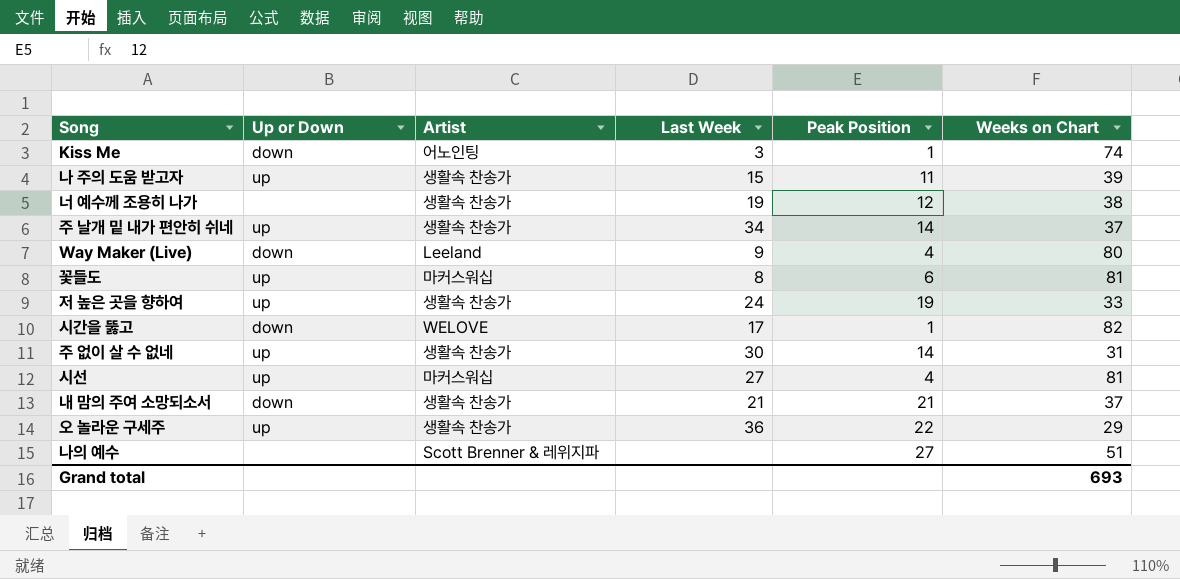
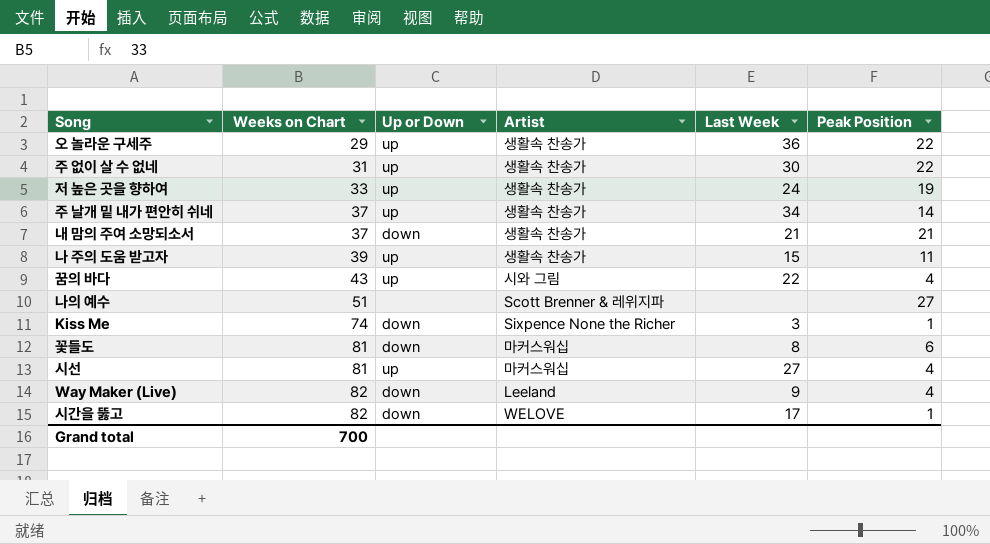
row order: none -> Weeks on Chart ascending
column Weeks on Chart | position: 6 -> 2
row 너 예수께 조용히 나가: none | 생활속 찬송가 | 19 | 12 | 38 -> none
주 없이 살 수 없네 | Peak Position: 14 -> 22
row 꿈의 바다: none -> 43 | up | 시와 그림 | 22 | 4
Kiss Me | Artist: 어노인팅 -> Sixpence None the Richer
꽃들도 | Up or Down: up -> down
Way Maker (Live) | Weeks on Chart: 80 -> 82
Grand total | Weeks on Chart: 693 -> 700

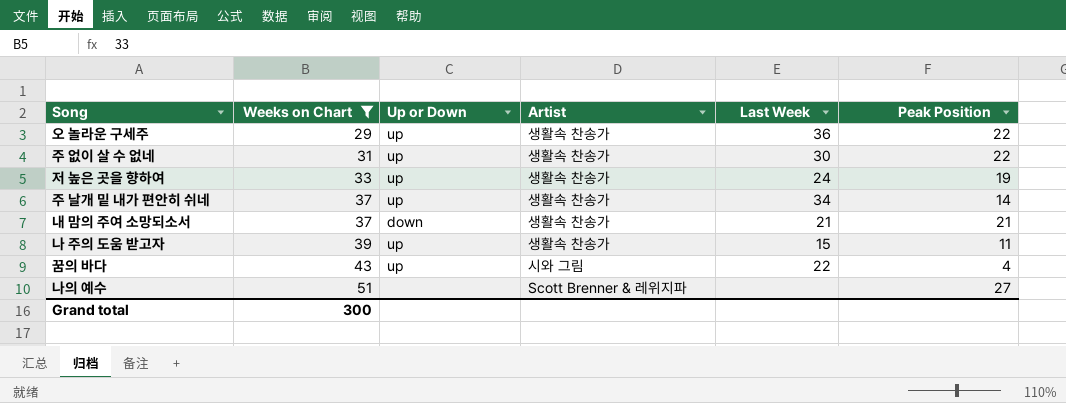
filter: none -> Weeks on Chart <= 51
Grand total | Weeks on Chart: 700 -> 300

